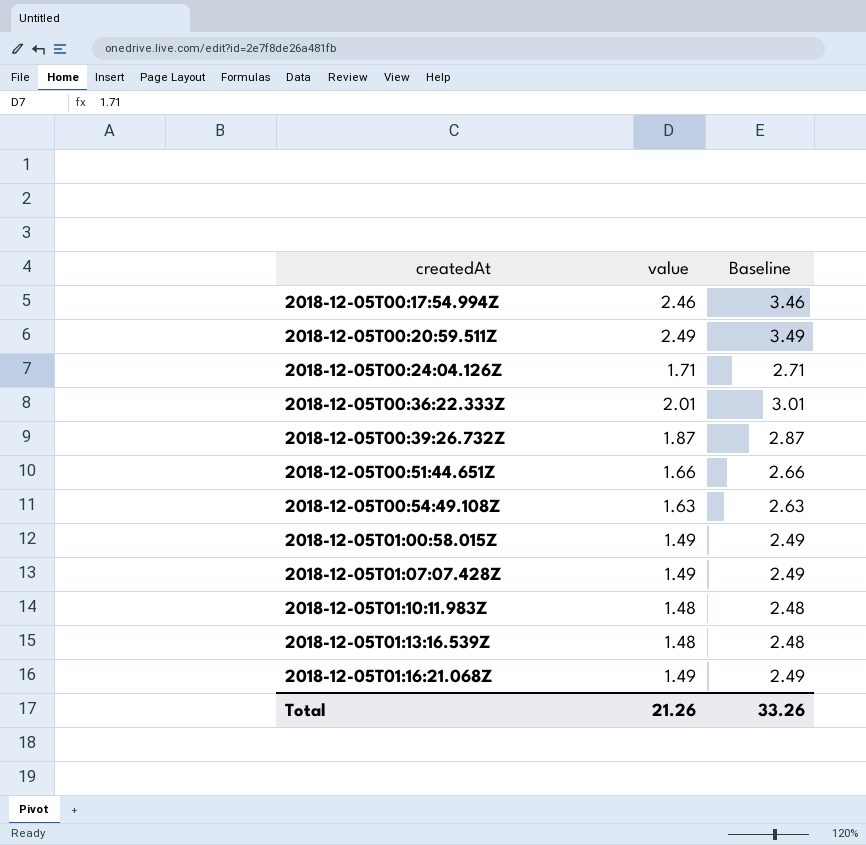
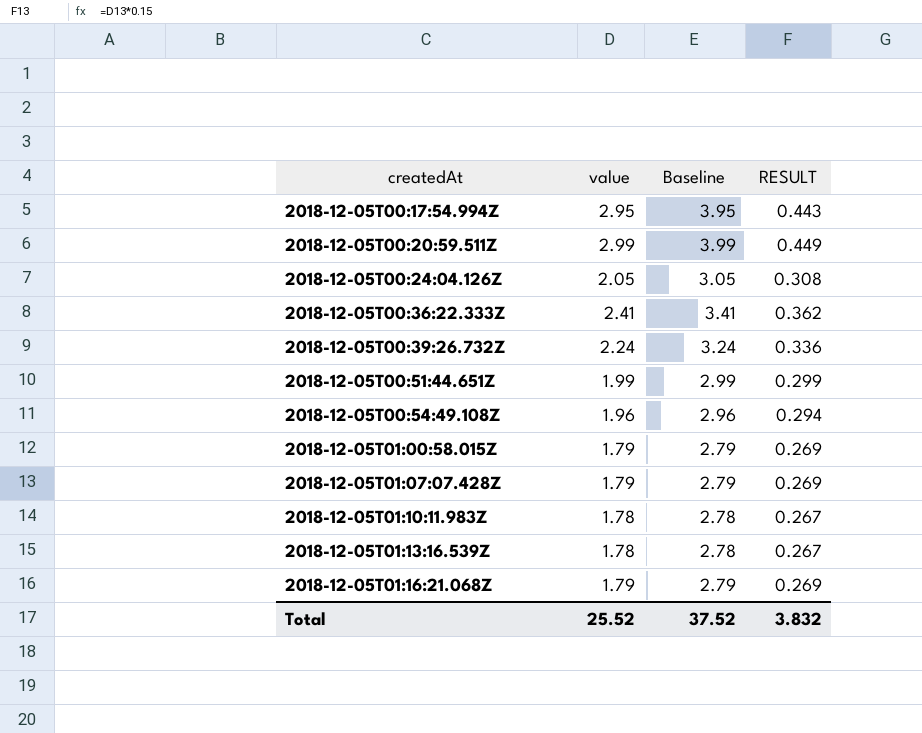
column RESULT | formula: none -> [value] * 0.15
2018-12-05T00:17:54.994Z | value: 2.46 -> 2.95
2018-12-05T00:17:54.994Z | Baseline: 3.46 -> 3.95
2018-12-05T00:20:59.511Z | value: 2.49 -> 2.99
2018-12-05T00:20:59.511Z | Baseline: 3.49 -> 3.99
2018-12-05T00:24:04.126Z | value: 1.71 -> 2.05
2018-12-05T00:24:04.126Z | Baseline: 2.71 -> 3.05
2018-12-05T00:36:22.333Z | value: 2.01 -> 2.41
2018-12-05T00:36:22.333Z | Baseline: 3.01 -> 3.41
2018-12-05T00:39:26.732Z | value: 1.87 -> 2.24
2018-12-05T00:39:26.732Z | Baseline: 2.87 -> 3.24
2018-12-05T00:51:44.651Z | value: 1.66 -> 1.99
2018-12-05T00:51:44.651Z | Baseline: 2.66 -> 2.99
2018-12-05T00:54:49.108Z | value: 1.63 -> 1.96
2018-12-05T00:54:49.108Z | Baseline: 2.63 -> 2.96
2018-12-05T01:00:58.015Z | value: 1.49 -> 1.79
2018-12-05T01:00:58.015Z | Baseline: 2.49 -> 2.79
2018-12-05T01:07:07.428Z | value: 1.49 -> 1.79
2018-12-05T01:07:07.428Z | Baseline: 2.49 -> 2.79
2018-12-05T01:10:11.983Z | value: 1.48 -> 1.78
2018-12-05T01:10:11.983Z | Baseline: 2.48 -> 2.78
2018-12-05T01:13:16.539Z | value: 1.48 -> 1.78
2018-12-05T01:13:16.539Z | Baseline: 2.48 -> 2.78
2018-12-05T01:16:21.068Z | value: 1.49 -> 1.79
2018-12-05T01:16:21.068Z | Baseline: 2.49 -> 2.79
Total | value: 21.26 -> 25.52
Total | Baseline: 33.26 -> 37.52

